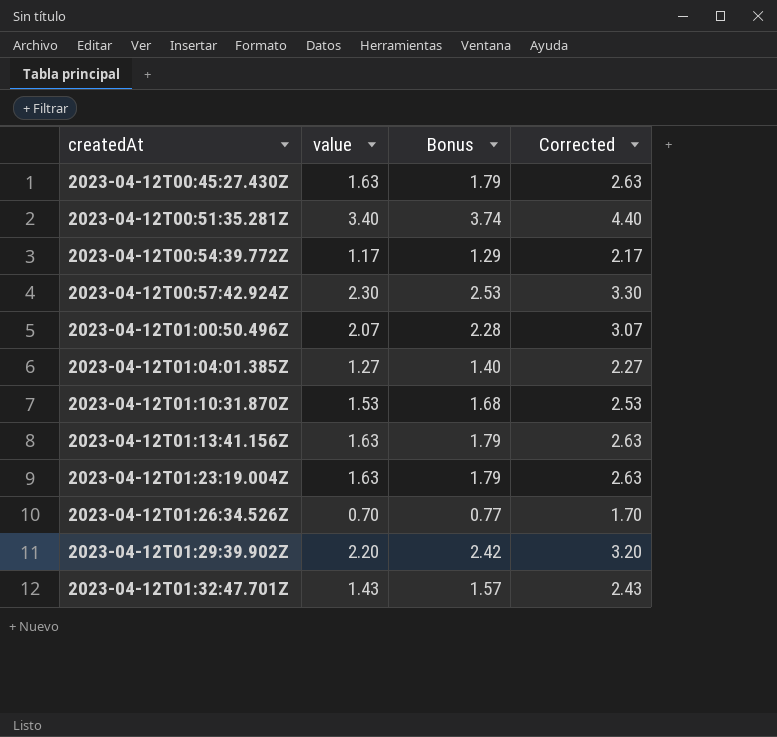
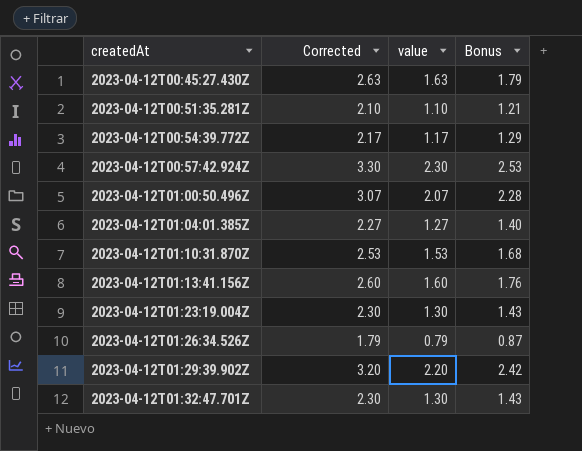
column Corrected | position: 4 -> 2
2023-04-12T00:51:35.281Z | Corrected: 4.40 -> 2.10
2023-04-12T00:51:35.281Z | value: 3.40 -> 1.10
2023-04-12T00:51:35.281Z | Bonus: 3.74 -> 1.21
2023-04-12T01:13:41.156Z | Corrected: 2.63 -> 2.60
2023-04-12T01:13:41.156Z | value: 1.63 -> 1.60
2023-04-12T01:13:41.156Z | Bonus: 1.79 -> 1.76
2023-04-12T01:23:19.004Z | Corrected: 2.63 -> 2.30
2023-04-12T01:23:19.004Z | value: 1.63 -> 1.30
2023-04-12T01:23:19.004Z | Bonus: 1.79 -> 1.43
2023-04-12T01:26:34.526Z | Corrected: 1.70 -> 1.79
2023-04-12T01:26:34.526Z | value: 0.70 -> 0.79
2023-04-12T01:26:34.526Z | Bonus: 0.77 -> 0.87
2023-04-12T01:32:47.701Z | Corrected: 2.43 -> 2.30
2023-04-12T01:32:47.701Z | value: 1.43 -> 1.30
2023-04-12T01:32:47.701Z | Bonus: 1.57 -> 1.43

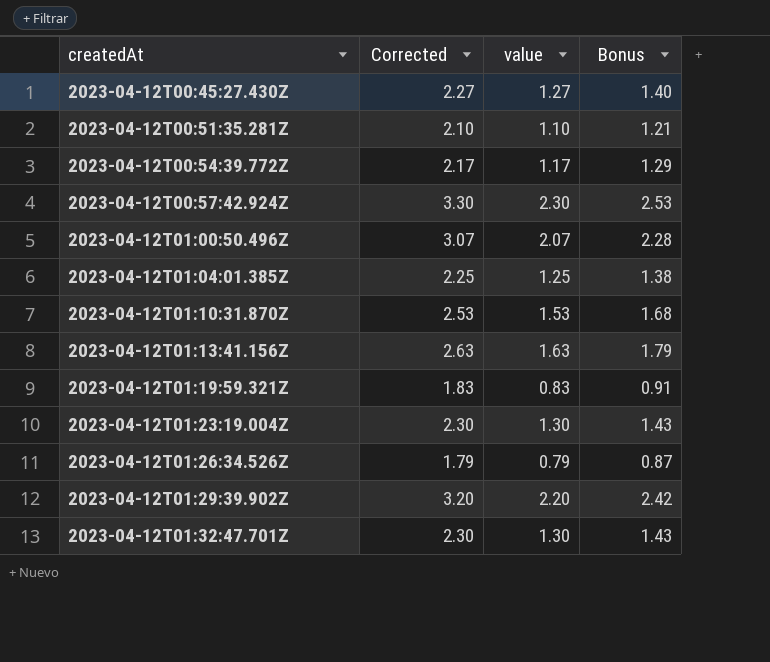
2023-04-12T00:45:27.430Z | Corrected: 2.63 -> 2.27
2023-04-12T00:45:27.430Z | value: 1.63 -> 1.27
2023-04-12T00:45:27.430Z | Bonus: 1.79 -> 1.40
2023-04-12T01:04:01.385Z | Corrected: 2.27 -> 2.25
2023-04-12T01:04:01.385Z | value: 1.27 -> 1.25
2023-04-12T01:04:01.385Z | Bonus: 1.40 -> 1.38
2023-04-12T01:13:41.156Z | Corrected: 2.60 -> 2.63
2023-04-12T01:13:41.156Z | value: 1.60 -> 1.63
2023-04-12T01:13:41.156Z | Bonus: 1.76 -> 1.79
row 2023-04-12T01:19:59.321Z: none -> 1.83 | 0.83 | 0.91

